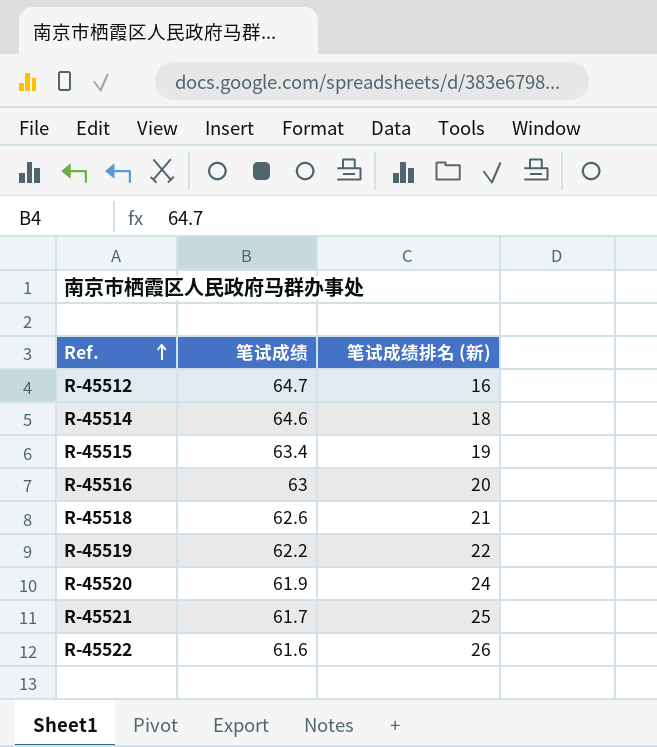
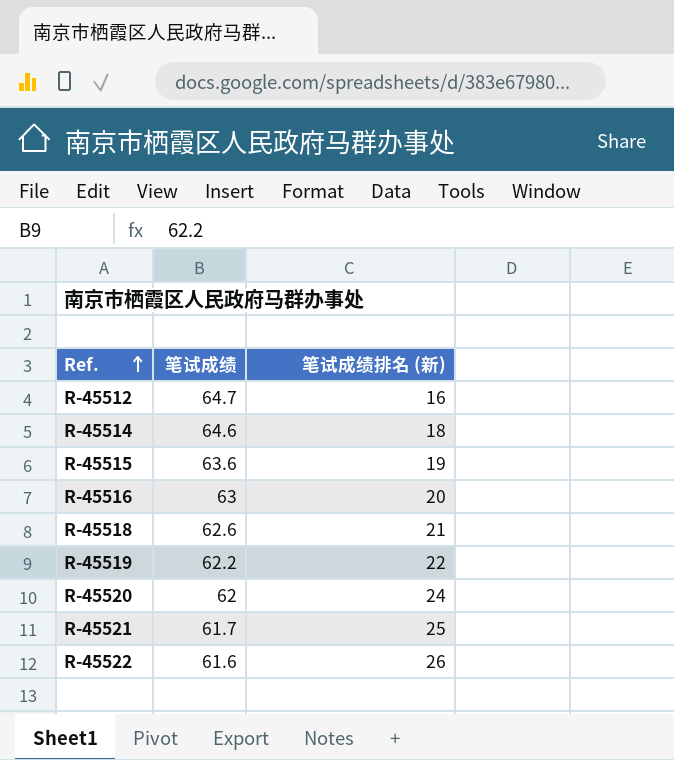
R-45515 | 笔试成绩: 63.4 -> 63.6
R-45520 | 笔试成绩: 61.9 -> 62

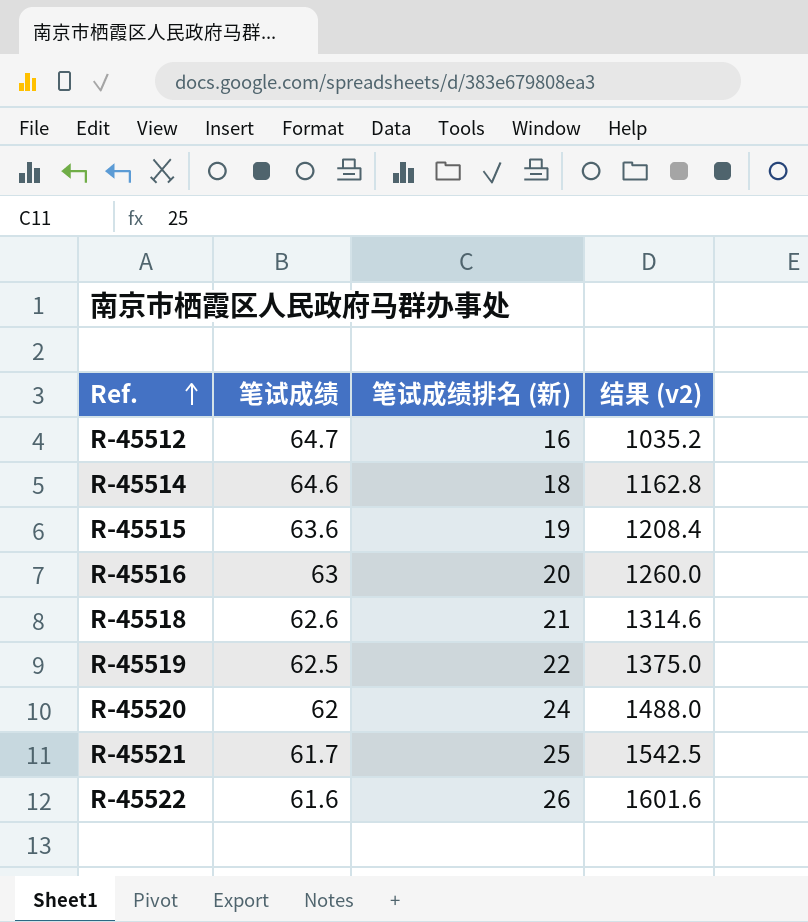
column 结果 (v2) | formula: none -> [笔试成绩] * [笔试成绩排名 (新)]
R-45519 | 笔试成绩: 62.2 -> 62.5

